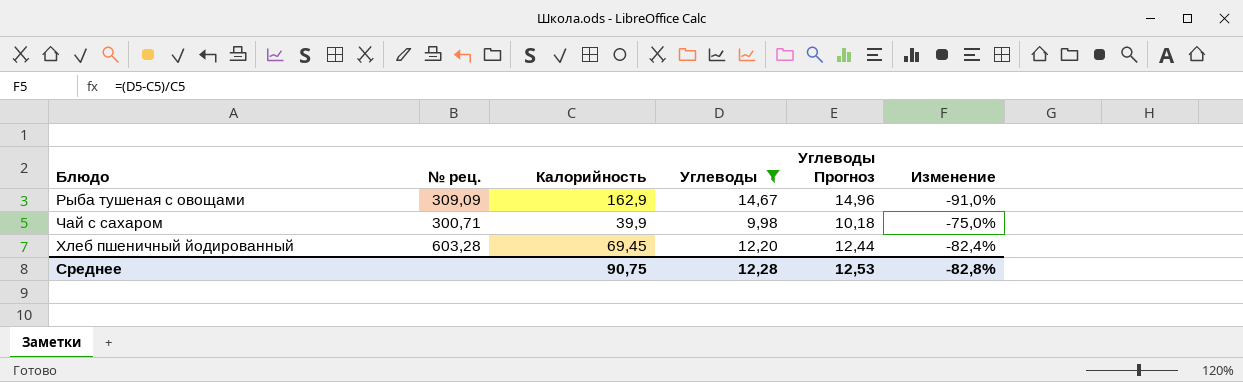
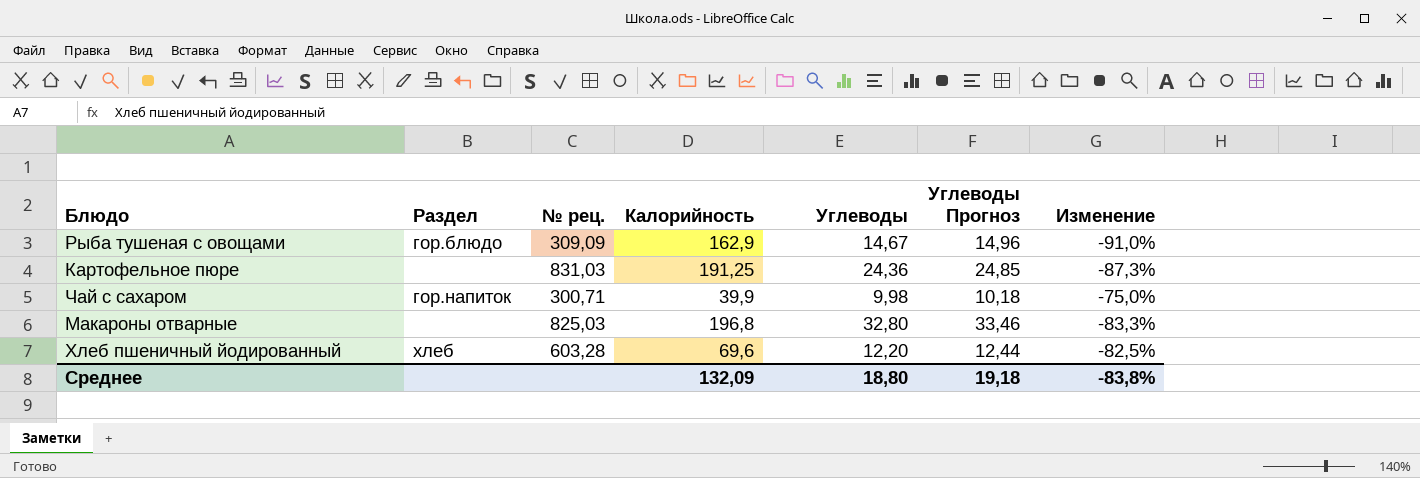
filter: Углеводы <= 14,67 -> none
column Раздел | position: none -> 2
Хлеб пшеничный йодированный | Калорийность: 69,45 -> 69,6
Хлеб пшеничный йодированный | Изменение: -82,4% -> -82,5%
Среднее | Калорийность: 90,75 -> 132,09
Среднее | Углеводы: 12,28 -> 18,80
Среднее | Углеводы Прогноз: 12,53 -> 19,18
Среднее | Изменение: -82,8% -> -83,8%

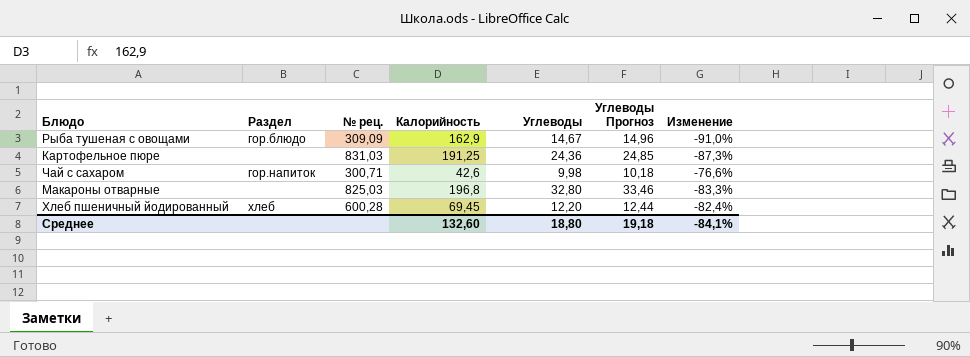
Чай с сахаром | Калорийность: 39,9 -> 42,6
Чай с сахаром | Изменение: -75,0% -> -76,6%
Хлеб пшеничный йодированный | № рец.: 603,28 -> 600,28
Хлеб пшеничный йодированный | Калорийность: 69,6 -> 69,45
Хлеб пшеничный йодированный | Изменение: -82,5% -> -82,4%
Среднее | Калорийность: 132,09 -> 132,60
Среднее | Изменение: -83,8% -> -84,1%

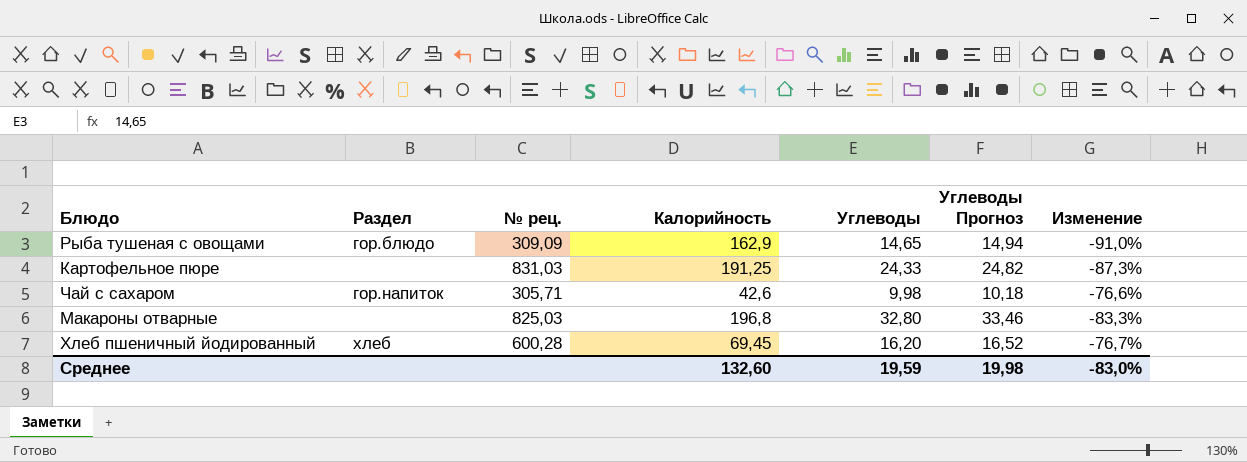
Рыба тушеная с овощами | Углеводы: 14,67 -> 14,65
Рыба тушеная с овощами | Углеводы Прогноз: 14,96 -> 14,94
Картофельное пюре | Углеводы: 24,36 -> 24,33
Картофельное пюре | Углеводы Прогноз: 24,85 -> 24,82
Чай с сахаром | № рец.: 300,71 -> 305,71
Хлеб пшеничный йодированный | Углеводы: 12,20 -> 16,20
Хлеб пшеничный йодированный | Углеводы Прогноз: 12,44 -> 16,52
Хлеб пшеничный йодированный | Изменение: -82,4% -> -76,7%
Среднее | Углеводы: 18,80 -> 19,59
Среднее | Углеводы Прогноз: 19,18 -> 19,98
Среднее | Изменение: -84,1% -> -83,0%

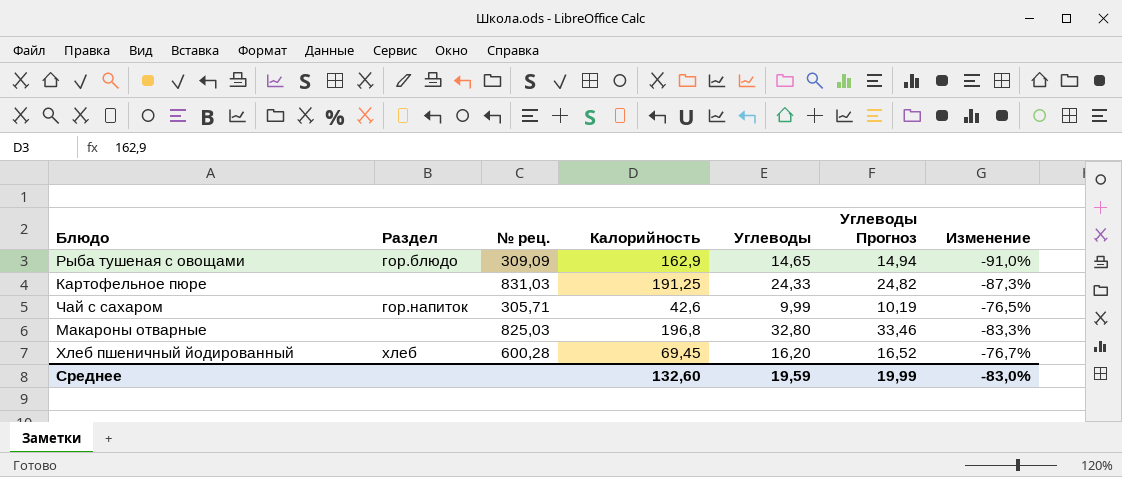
Чай с сахаром | Углеводы: 9,98 -> 9,99
Чай с сахаром | Углеводы Прогноз: 10,18 -> 10,19
Чай с сахаром | Изменение: -76,6% -> -76,5%
Среднее | Углеводы Прогноз: 19,98 -> 19,99

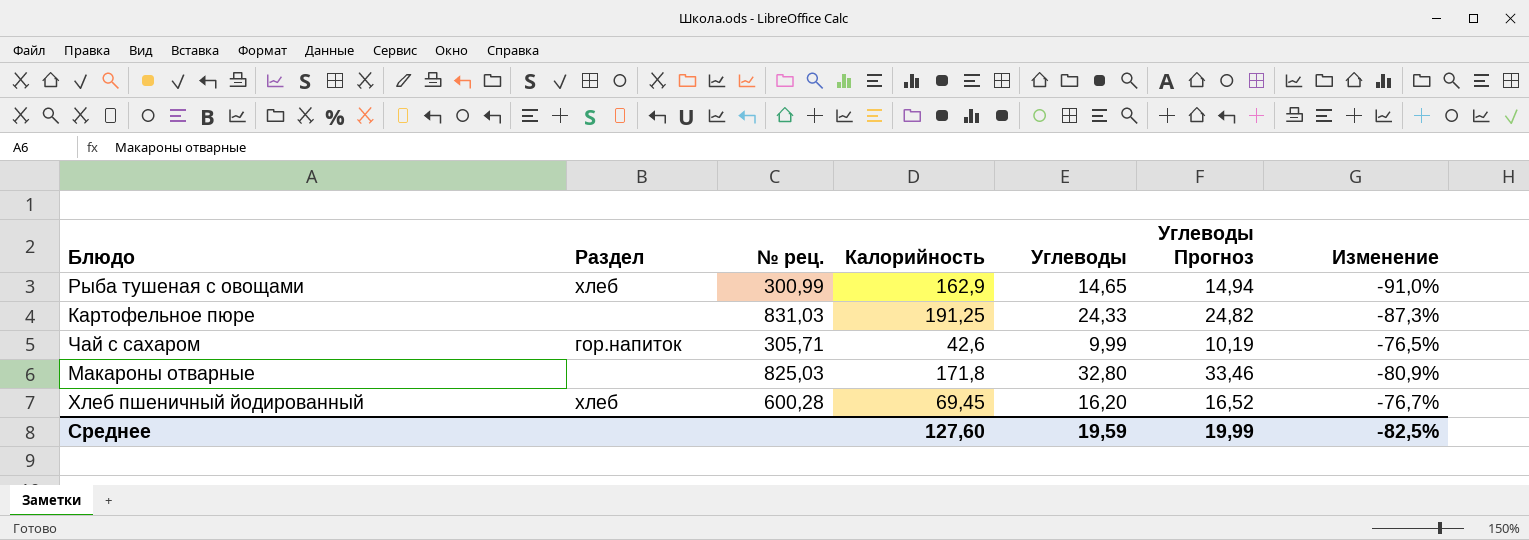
Рыба тушеная с овощами | Раздел: гор.блюдо -> хлеб
Рыба тушеная с овощами | № рец.: 309,09 -> 300,99
Макароны отварные | Калорийность: 196,8 -> 171,8
Макароны отварные | Изменение: -83,3% -> -80,9%
Среднее | Калорийность: 132,60 -> 127,60
Среднее | Изменение: -83,0% -> -82,5%

